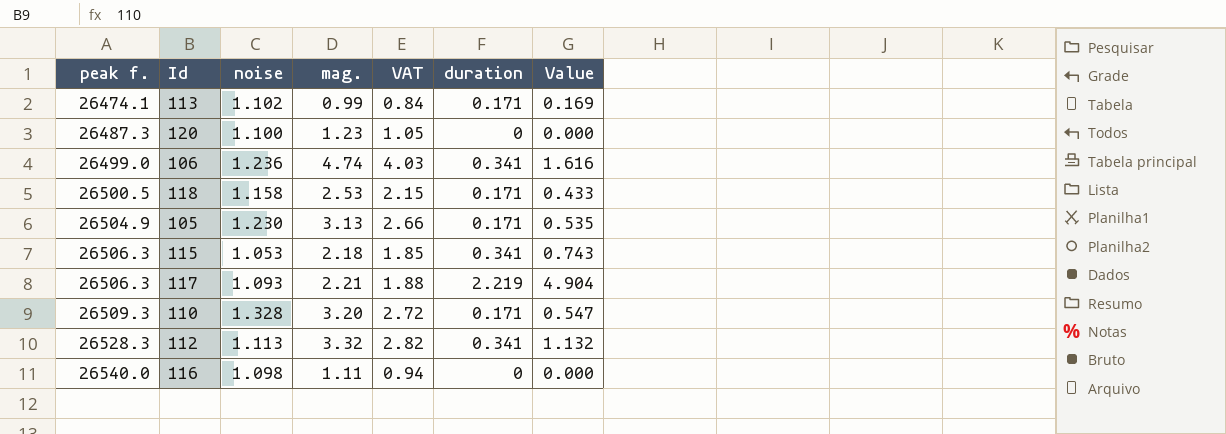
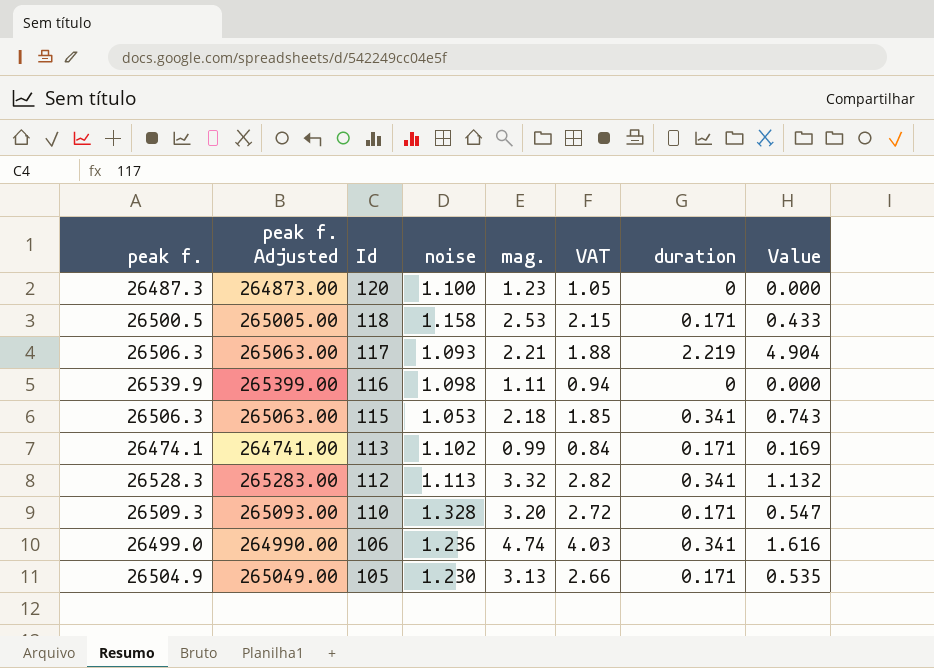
row order: peak f. ascending -> Id descending
column peak f. Adjusted | formula: none -> [peak f.] * 10
116 | peak f.: 26540.0 -> 26539.9

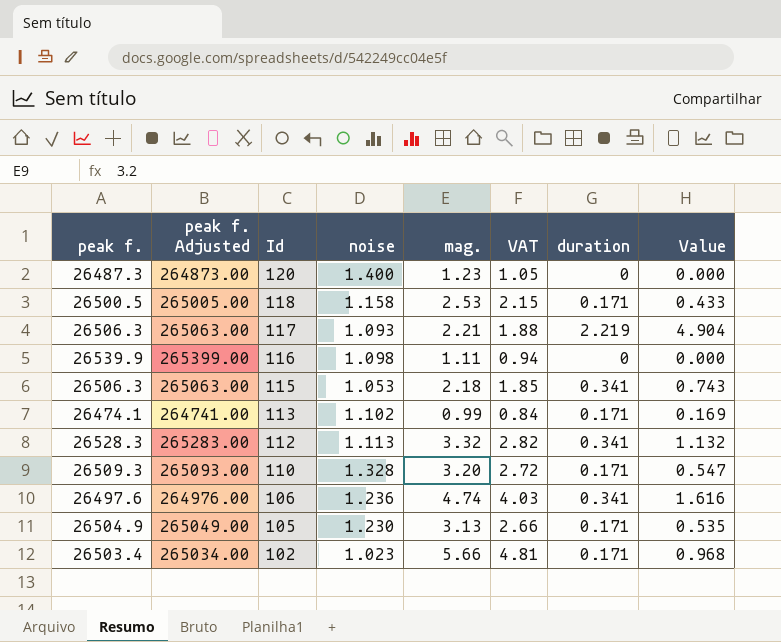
120 | noise: 1.100 -> 1.400
106 | peak f.: 26499.0 -> 26497.6
106 | peak f. Adjusted: 264990.00 -> 264976.00
row 102: none -> 26503.4 | 265034.00 | 1.023 | 5.66 | 4.81 | 0.171 | 0.968

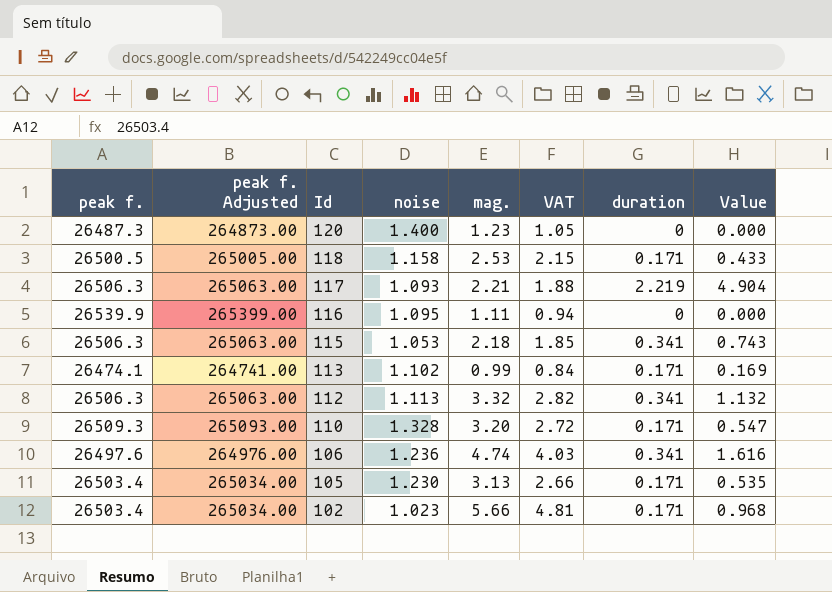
116 | noise: 1.098 -> 1.095
112 | peak f.: 26528.3 -> 26506.3
112 | peak f. Adjusted: 265283.00 -> 265063.00
105 | peak f.: 26504.9 -> 26503.4
105 | peak f. Adjusted: 265049.00 -> 265034.00

